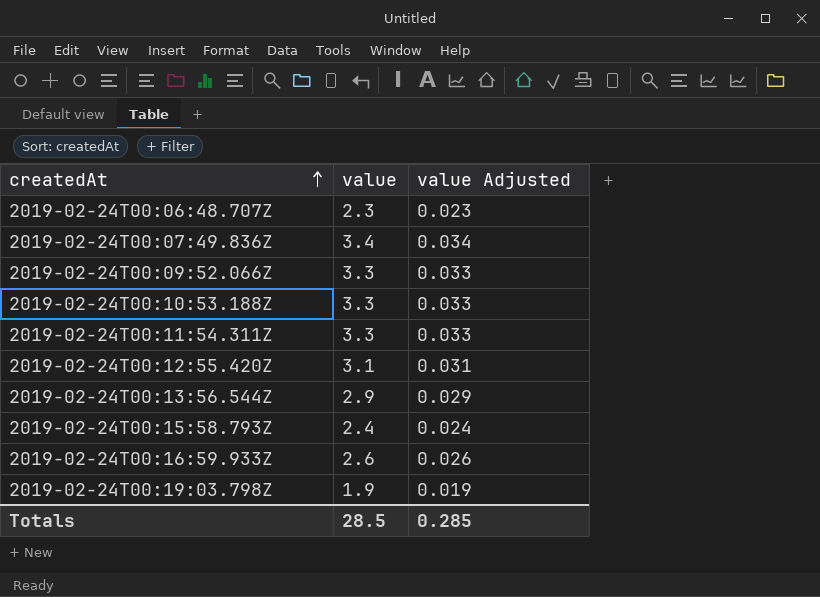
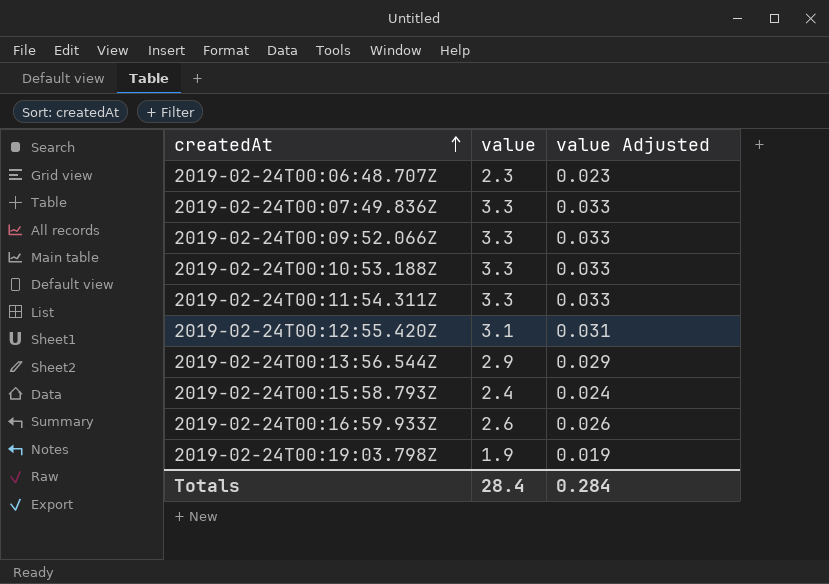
2019-02-24T00:07:49.836Z | value: 3.4 -> 3.3
2019-02-24T00:07:49.836Z | value Adjusted: 0.034 -> 0.033
Totals | value: 28.5 -> 28.4
Totals | value Adjusted: 0.285 -> 0.284

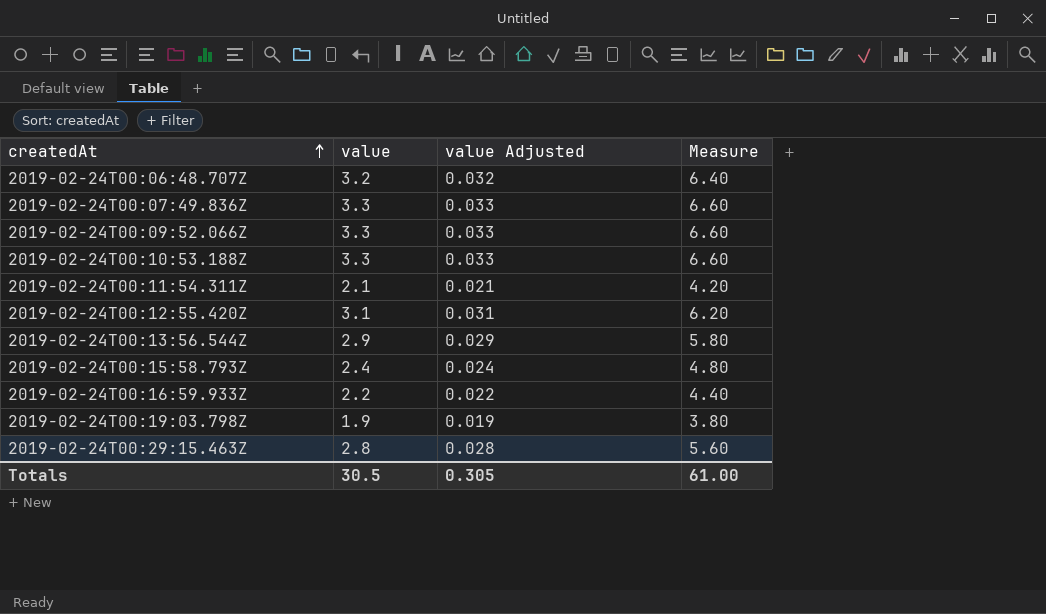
column Measure | formula: none -> [value] * 2
2019-02-24T00:06:48.707Z | value: 2.3 -> 3.2
2019-02-24T00:06:48.707Z | value Adjusted: 0.023 -> 0.032
2019-02-24T00:11:54.311Z | value: 3.3 -> 2.1
2019-02-24T00:11:54.311Z | value Adjusted: 0.033 -> 0.021
2019-02-24T00:16:59.933Z | value: 2.6 -> 2.2
2019-02-24T00:16:59.933Z | value Adjusted: 0.026 -> 0.022
row 2019-02-24T00:29:15.463Z: none -> 2.8 | 0.028 | 5.60
Totals | value: 28.4 -> 30.5
Totals | value Adjusted: 0.284 -> 0.305

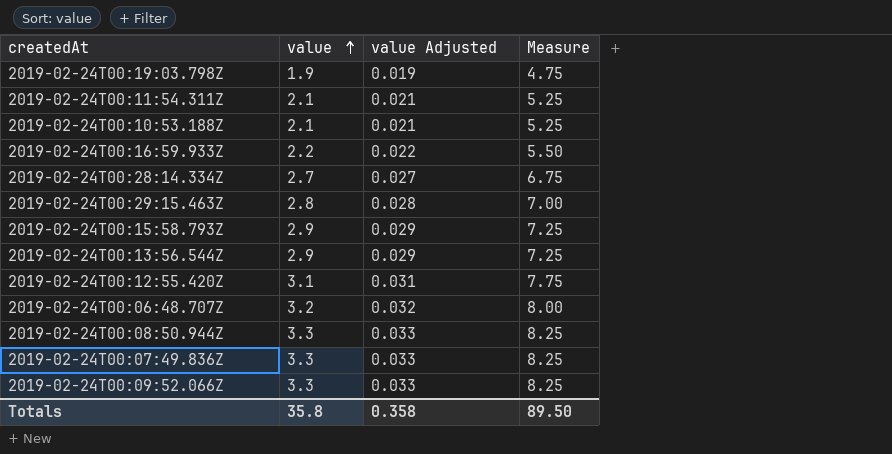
row order: createdAt ascending -> value ascending
column Measure | formula: [value] * 2 -> [value] * 2.5
2019-02-24T00:10:53.188Z | value: 3.3 -> 2.1
2019-02-24T00:10:53.188Z | value Adjusted: 0.033 -> 0.021
row 2019-02-24T00:28:14.334Z: none -> 2.7 | 0.027 | 6.75
2019-02-24T00:15:58.793Z | value: 2.4 -> 2.9
2019-02-24T00:15:58.793Z | value Adjusted: 0.024 -> 0.029
row 2019-02-24T00:08:50.944Z: none -> 3.3 | 0.033 | 8.25
Totals | value: 30.5 -> 35.8
Totals | value Adjusted: 0.305 -> 0.358
Totals | Measure: 61.00 -> 89.50

